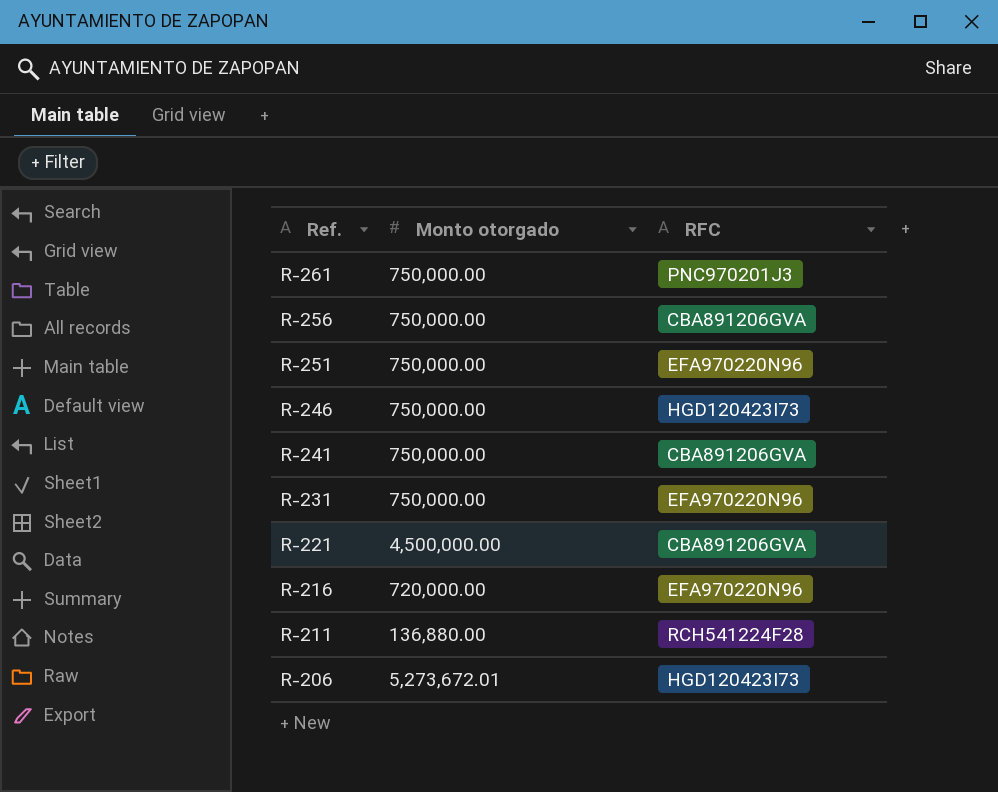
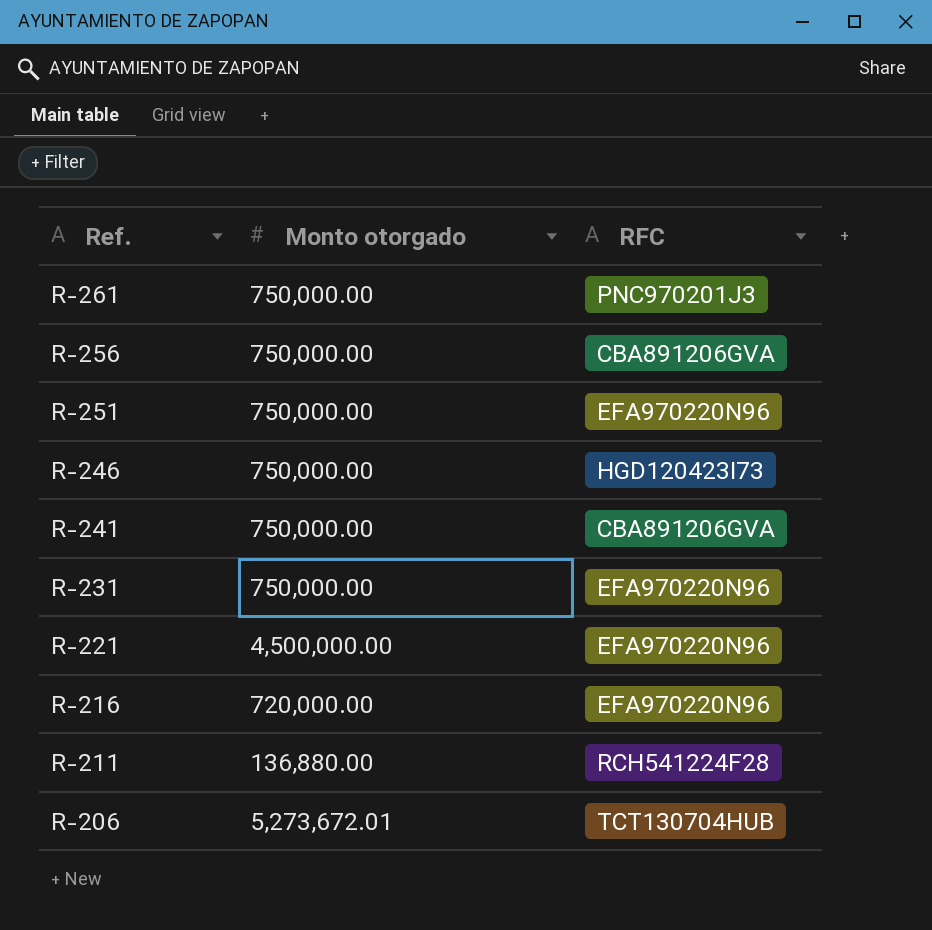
R-221 | RFC: CBA891206GVA -> EFA970220N96
R-206 | RFC: HGD120423I73 -> TCT130704HUB

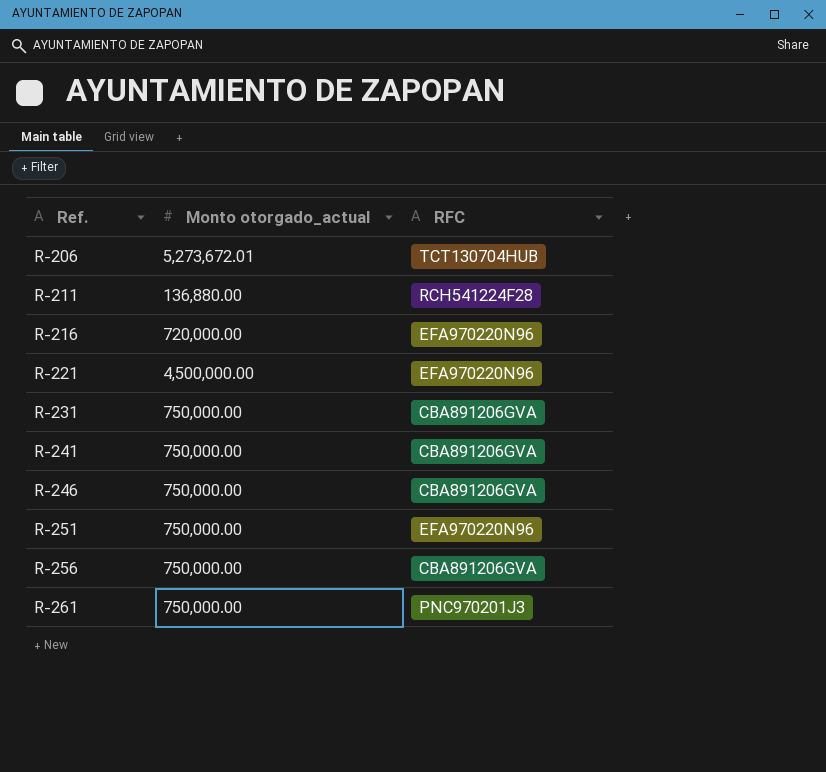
row order: Ref. descending -> Ref. ascending
column name: Monto otorgado -> Monto otorgado_actual
R-231 | RFC: EFA970220N96 -> CBA891206GVA
R-246 | RFC: HGD120423I73 -> CBA891206GVA

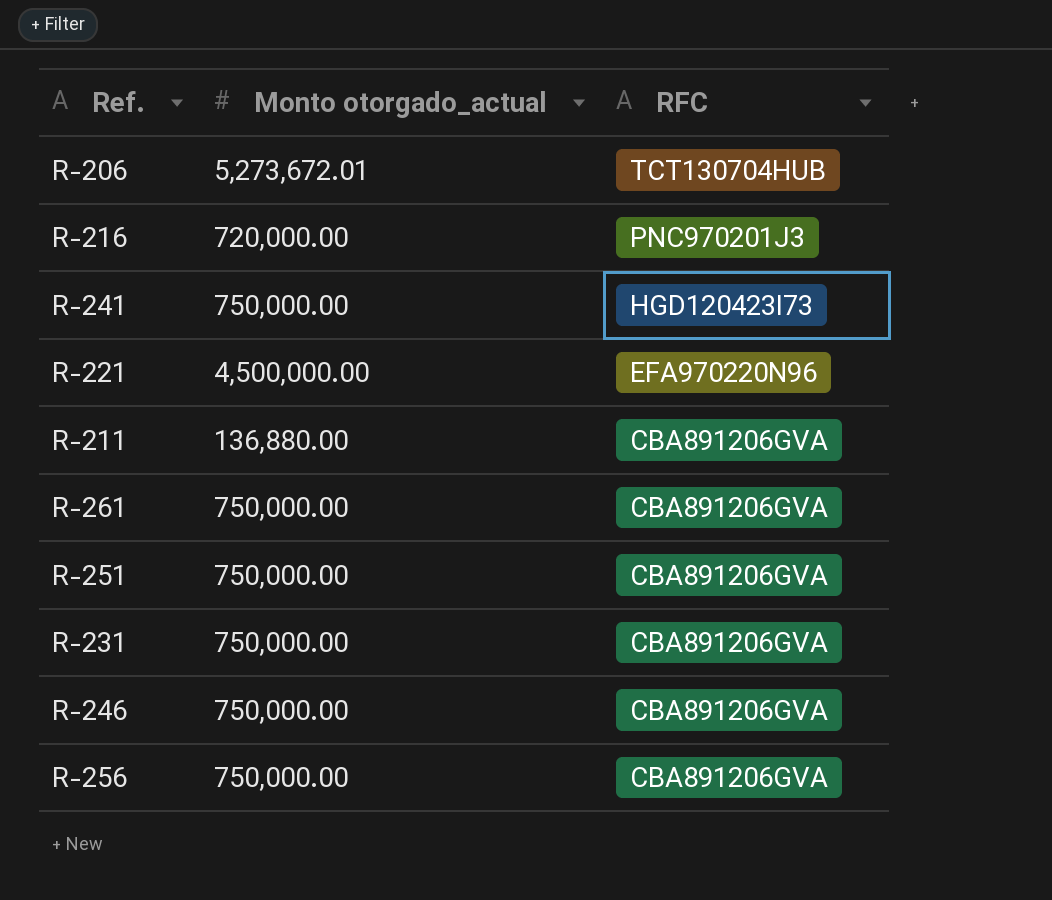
row order: Ref. ascending -> RFC descending
R-216 | RFC: EFA970220N96 -> PNC970201J3
R-241 | RFC: CBA891206GVA -> HGD120423I73
R-211 | RFC: RCH541224F28 -> CBA891206GVA
R-261 | RFC: PNC970201J3 -> CBA891206GVA
R-251 | RFC: EFA970220N96 -> CBA891206GVA

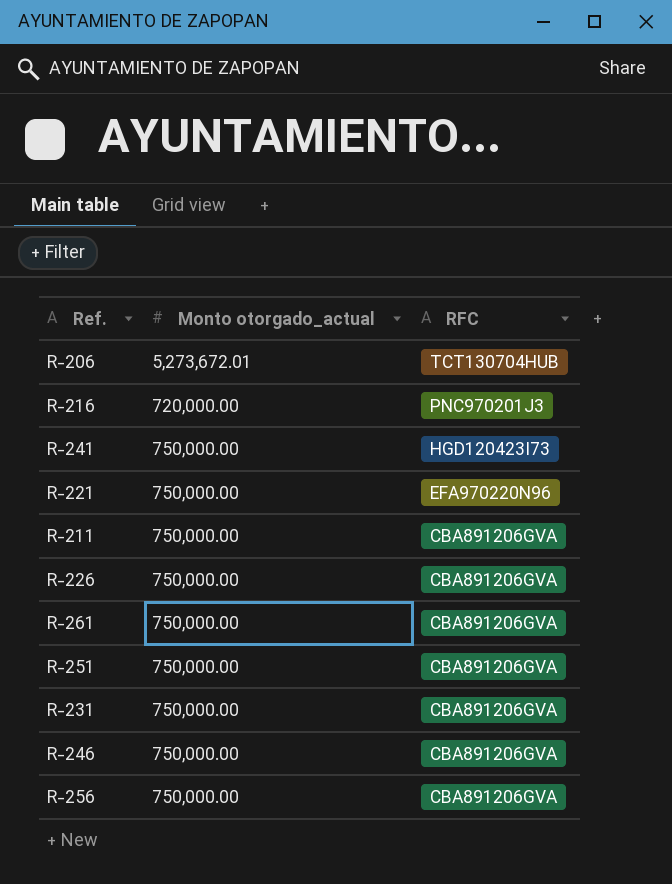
R-221 | Monto otorgado_actual: 4,500,000.00 -> 750,000.00
R-211 | Monto otorgado_actual: 136,880.00 -> 750,000.00
row R-226: none -> 750,000.00 | CBA891206GVA

